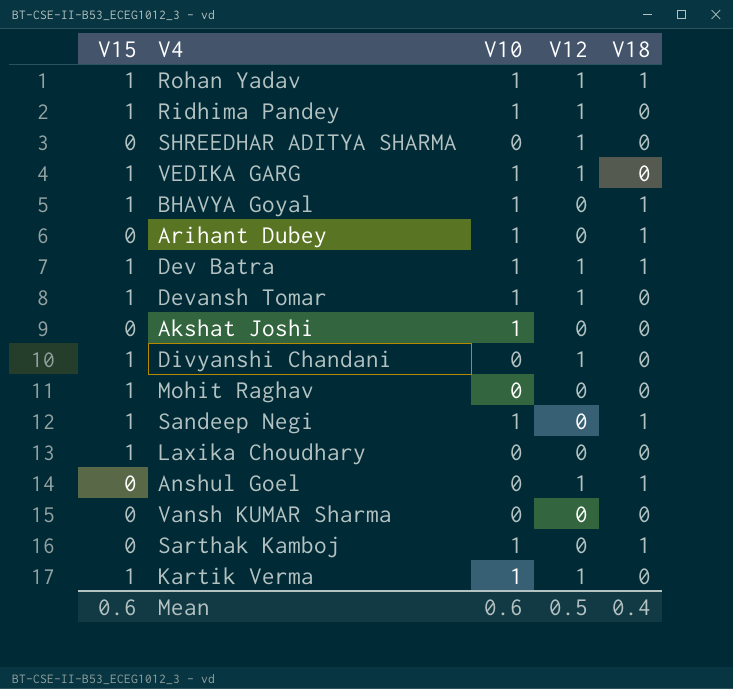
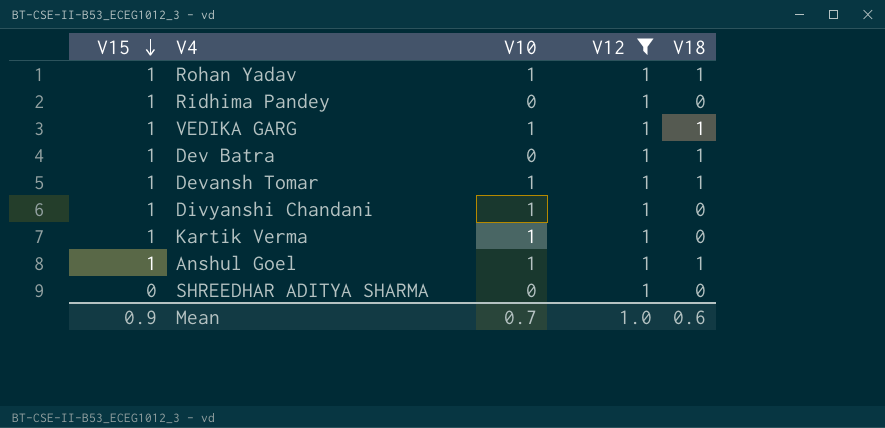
filter: none -> V12 = 1
row order: none -> V15 descending
Ridhima Pandey | V10: 1 -> 0
VEDIKA GARG | V18: 0 -> 1
Dev Batra | V10: 1 -> 0
Devansh Tomar | V18: 0 -> 1
Divyanshi Chandani | V10: 0 -> 1
Anshul Goel | V15: 0 -> 1
Anshul Goel | V10: 0 -> 1
Mean | V15: 0.6 -> 0.9
Mean | V10: 0.6 -> 0.7
Mean | V12: 0.5 -> 1.0
Mean | V18: 0.4 -> 0.6

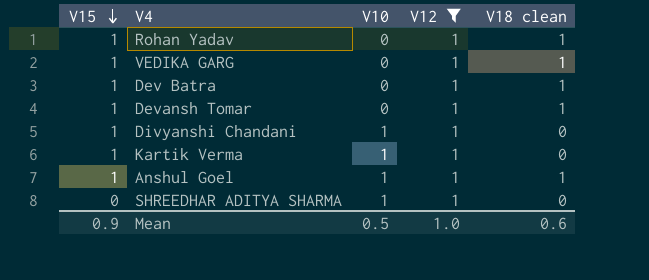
column name: V18 -> V18 clean
row Ridhima Pandey: 1 | 0 | 1 | 0 -> none
Rohan Yadav | V10: 1 -> 0
VEDIKA GARG | V10: 1 -> 0
Devansh Tomar | V10: 1 -> 0
SHREEDHAR ADITYA SHARMA | V10: 0 -> 1
Mean | V10: 0.7 -> 0.5

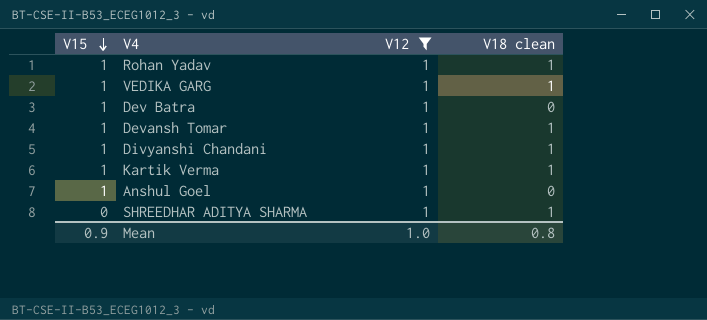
column V10 | position: 3 -> none
Dev Batra | V18 clean: 1 -> 0
Divyanshi Chandani | V18 clean: 0 -> 1
Kartik Verma | V18 clean: 0 -> 1
Anshul Goel | V18 clean: 1 -> 0
SHREEDHAR ADITYA SHARMA | V18 clean: 0 -> 1
Mean | V18 clean: 0.6 -> 0.8

